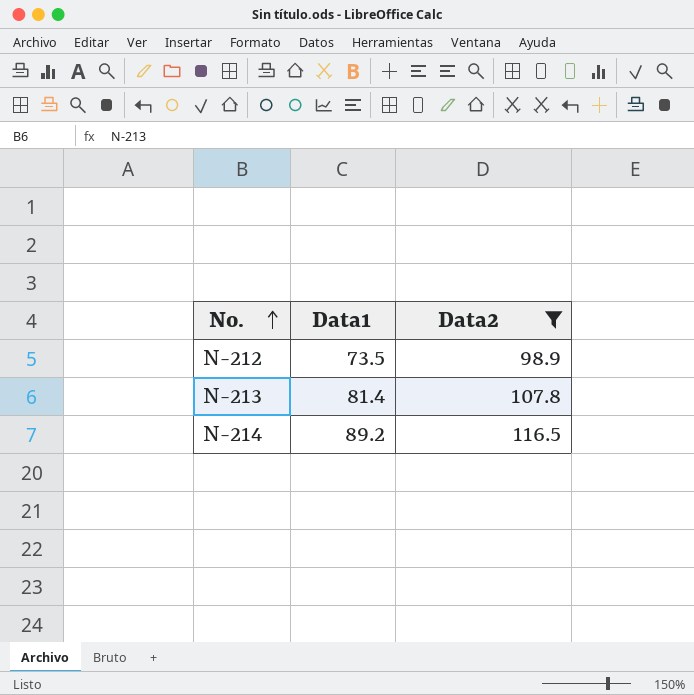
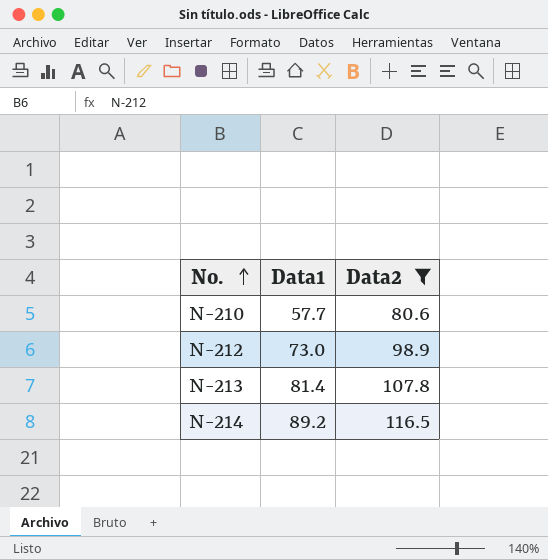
row N-210: none -> 57.7 | 80.6
N-212 | Data1: 73.5 -> 73.0

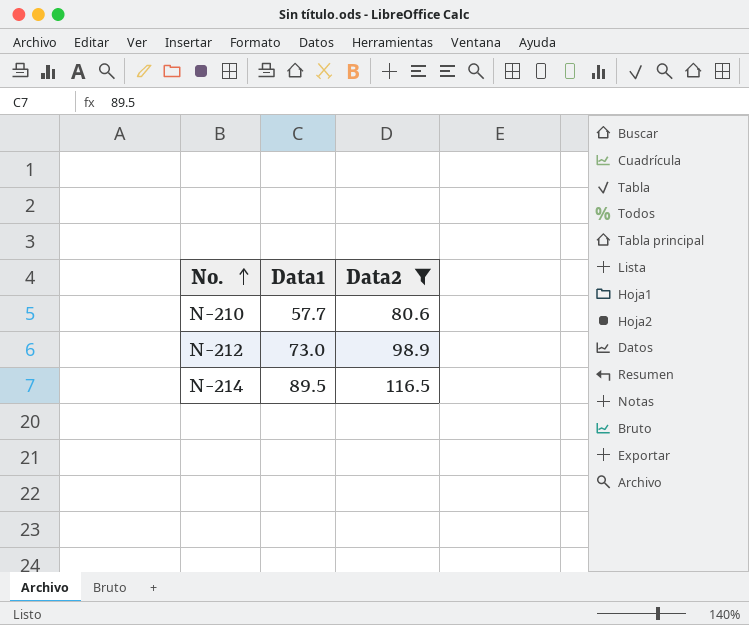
row N-213: 81.4 | 107.8 -> none
N-214 | Data1: 89.2 -> 89.5

